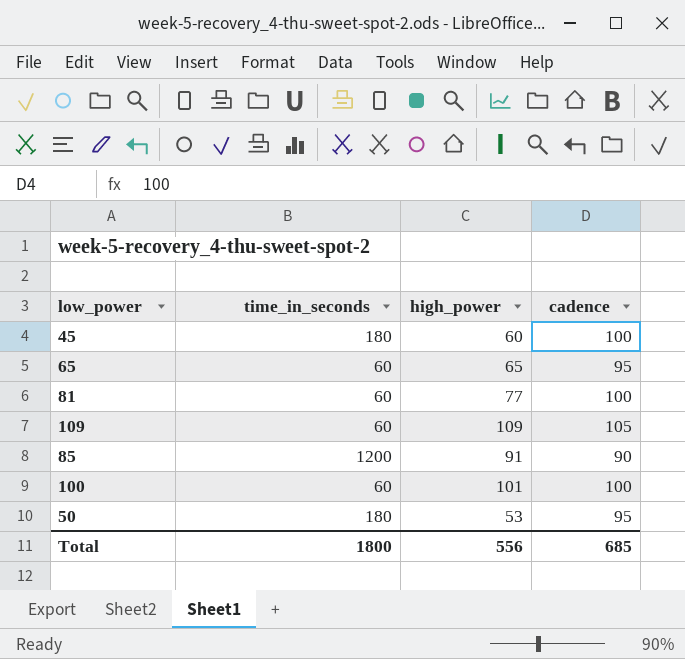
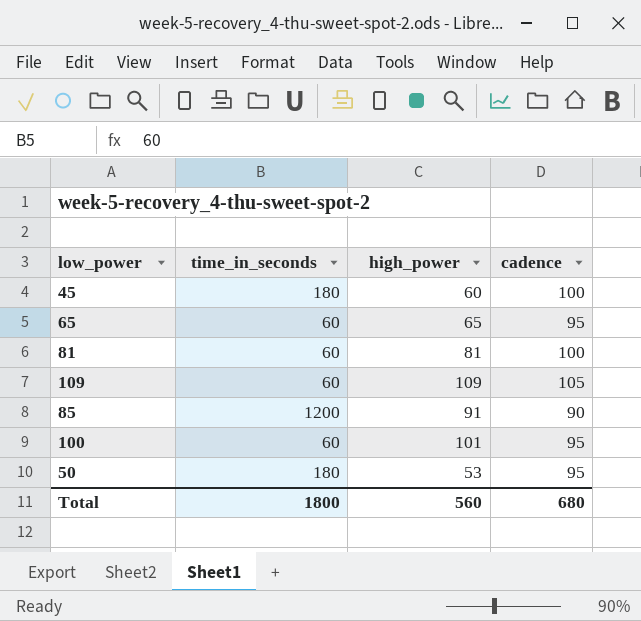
81 | high_power: 77 -> 81
100 | cadence: 100 -> 95
Total | high_power: 556 -> 560
Total | cadence: 685 -> 680

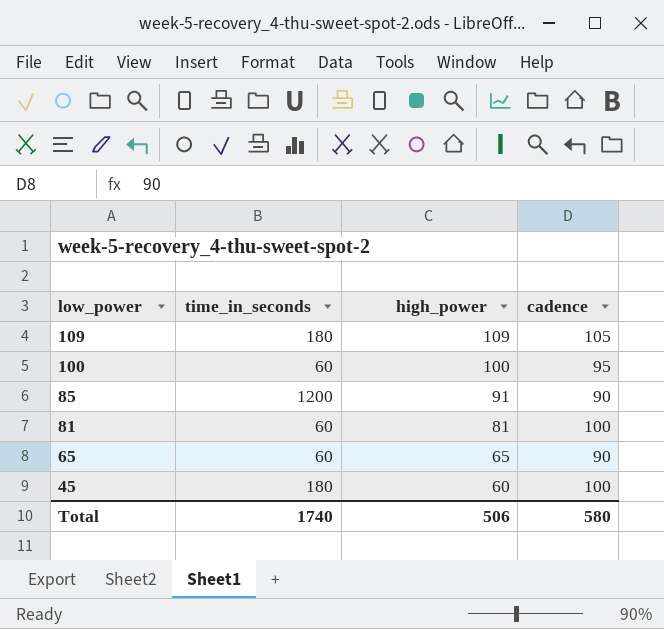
row order: none -> low_power descending
row 50: 180 | 53 | 95 -> none
109 | time_in_seconds: 60 -> 180
100 | high_power: 101 -> 100
65 | cadence: 95 -> 90
Total | time_in_seconds: 1800 -> 1740
Total | high_power: 560 -> 506
Total | cadence: 680 -> 580

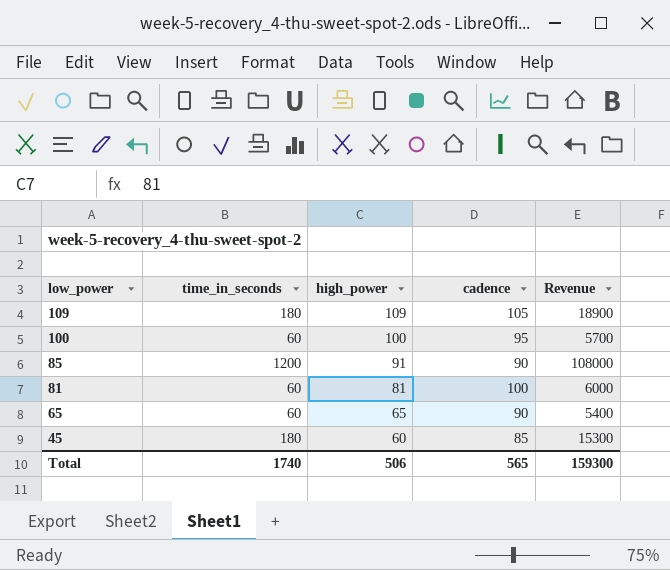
column Revenue | formula: none -> [time_in_seconds] * [cadence]
45 | cadence: 100 -> 85
Total | cadence: 580 -> 565

